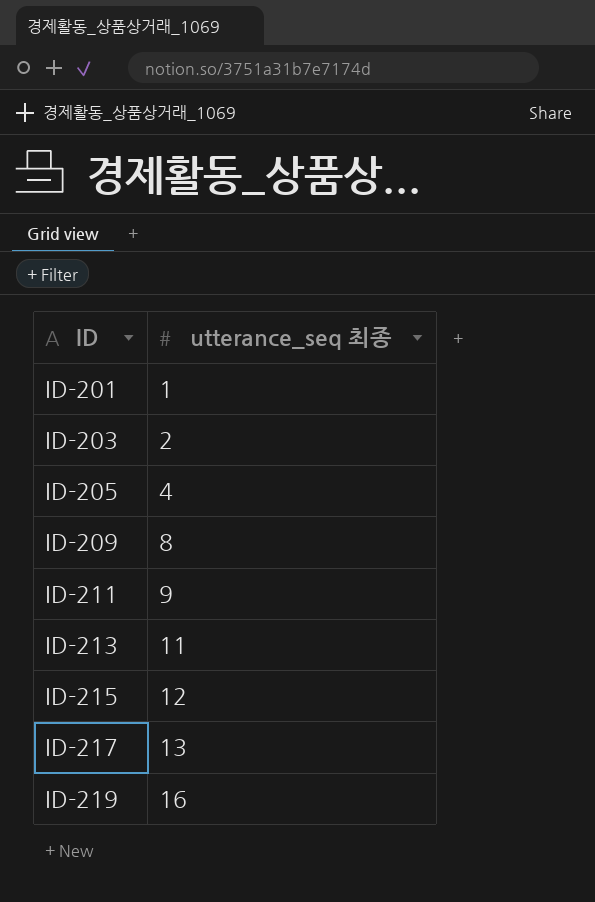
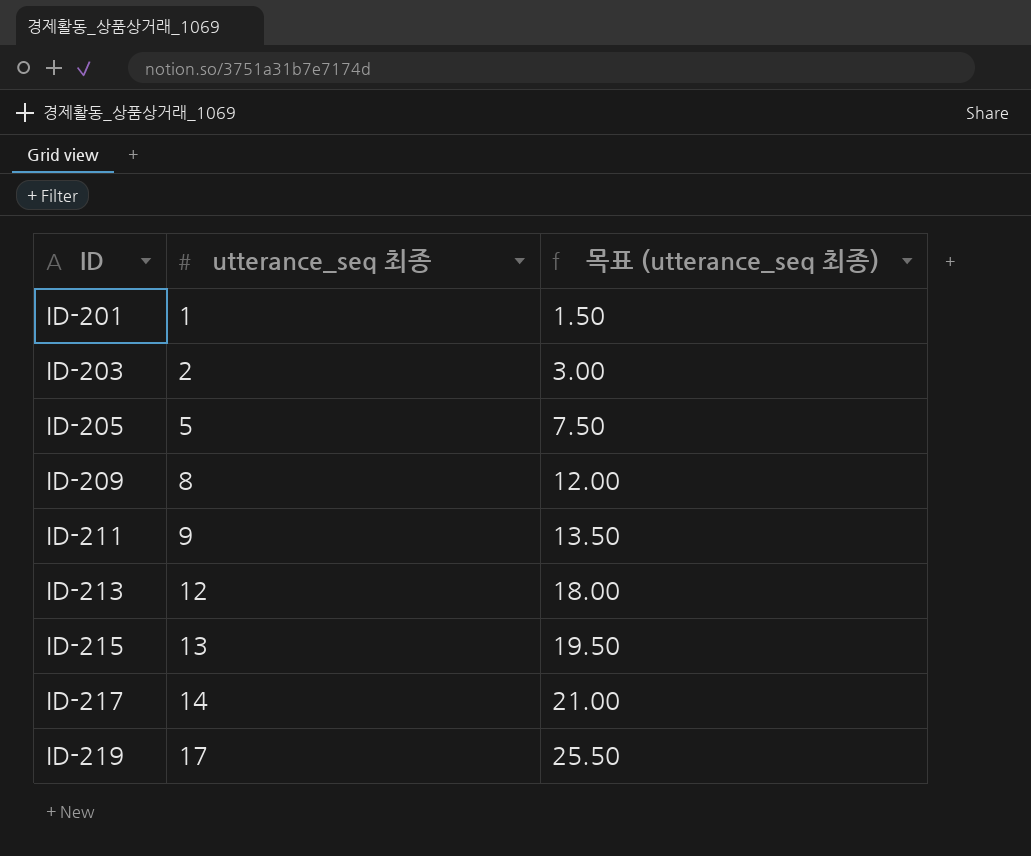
column 목표 (utterance_seq 최종) | formula: none -> [utterance_seq 최종] * 1.5
ID-205 | utterance_seq 최종: 4 -> 5
ID-213 | utterance_seq 최종: 11 -> 12
ID-215 | utterance_seq 최종: 12 -> 13
ID-217 | utterance_seq 최종: 13 -> 14
ID-219 | utterance_seq 최종: 16 -> 17

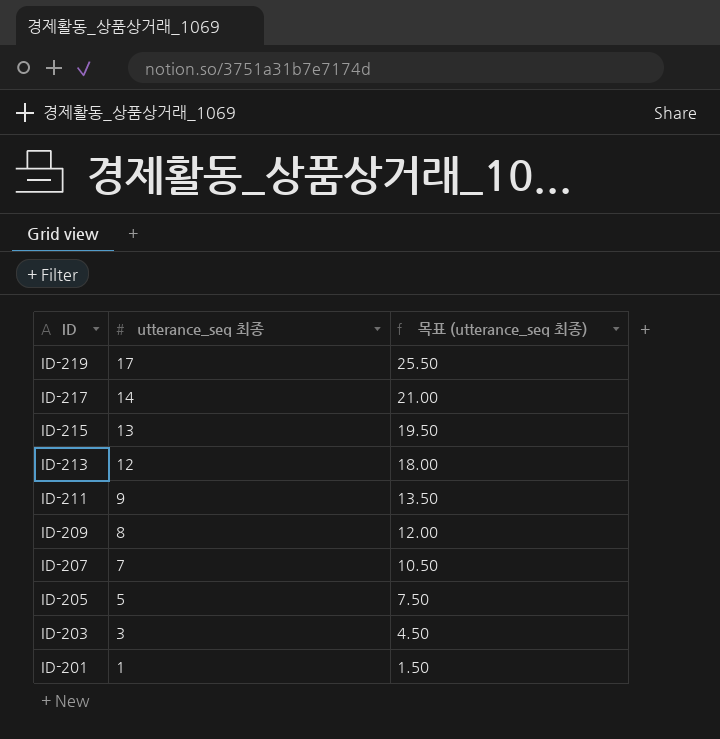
row order: ID ascending -> ID descending
row ID-207: none -> 7 | 10.50
ID-203 | utterance_seq 최종: 2 -> 3
ID-203 | 목표 (utterance_seq 최종): 3.00 -> 4.50

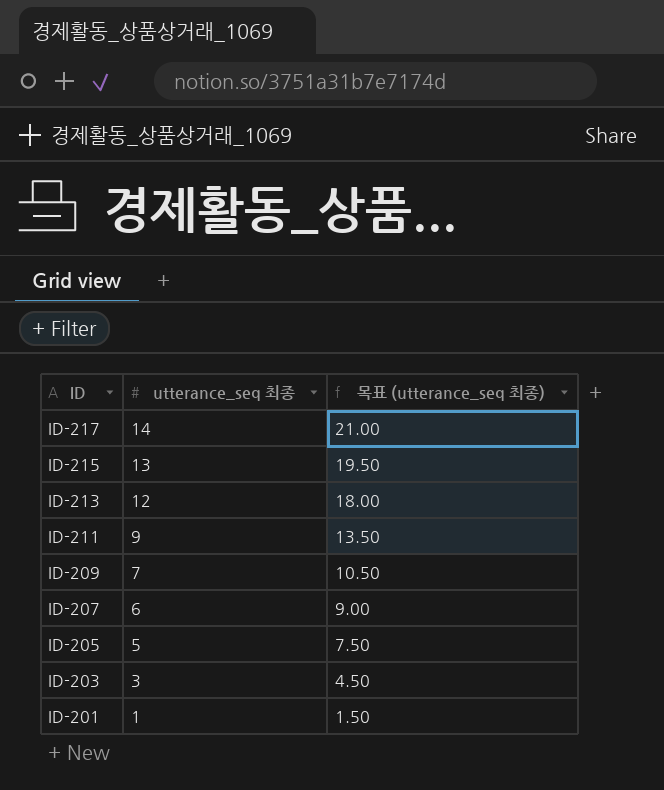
row ID-219: 17 | 25.50 -> none
ID-209 | utterance_seq 최종: 8 -> 7
ID-209 | 목표 (utterance_seq 최종): 12.00 -> 10.50
ID-207 | utterance_seq 최종: 7 -> 6
ID-207 | 목표 (utterance_seq 최종): 10.50 -> 9.00

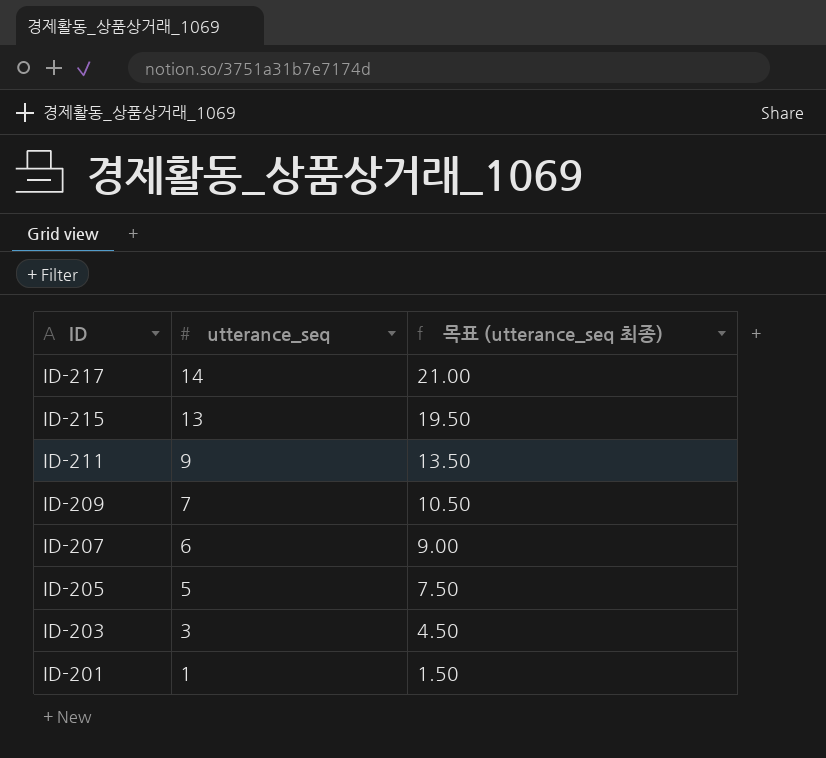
column name: utterance_seq 최종 -> utterance_seq
row ID-213: 12 | 18.00 -> none

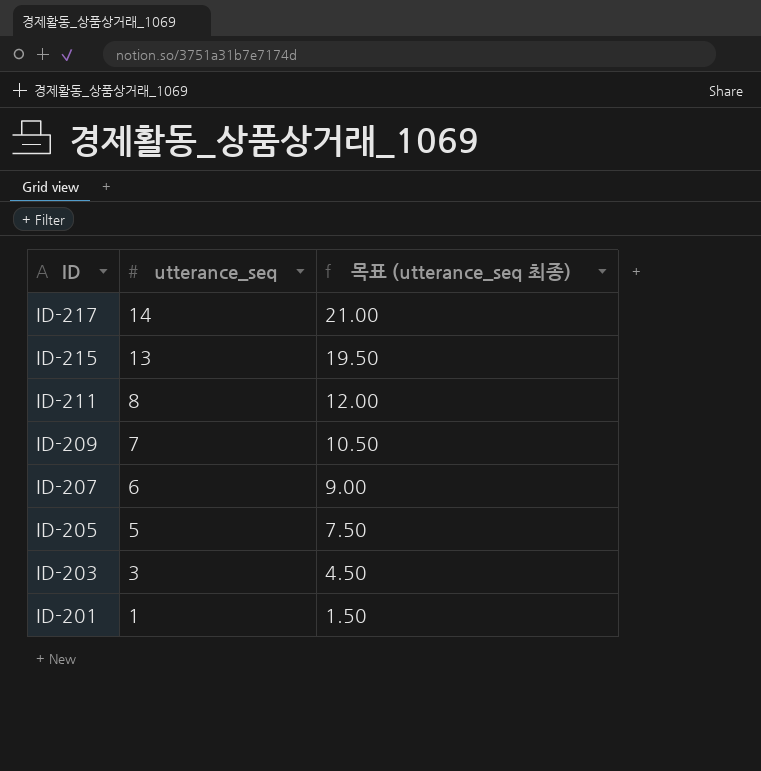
ID-211 | utterance_seq: 9 -> 8
ID-211 | 목표 (utterance_seq 최종): 13.50 -> 12.00

